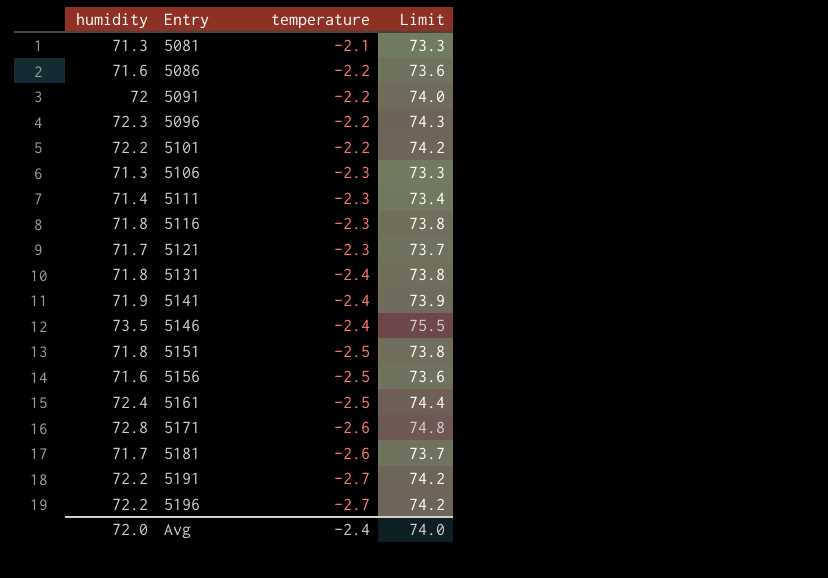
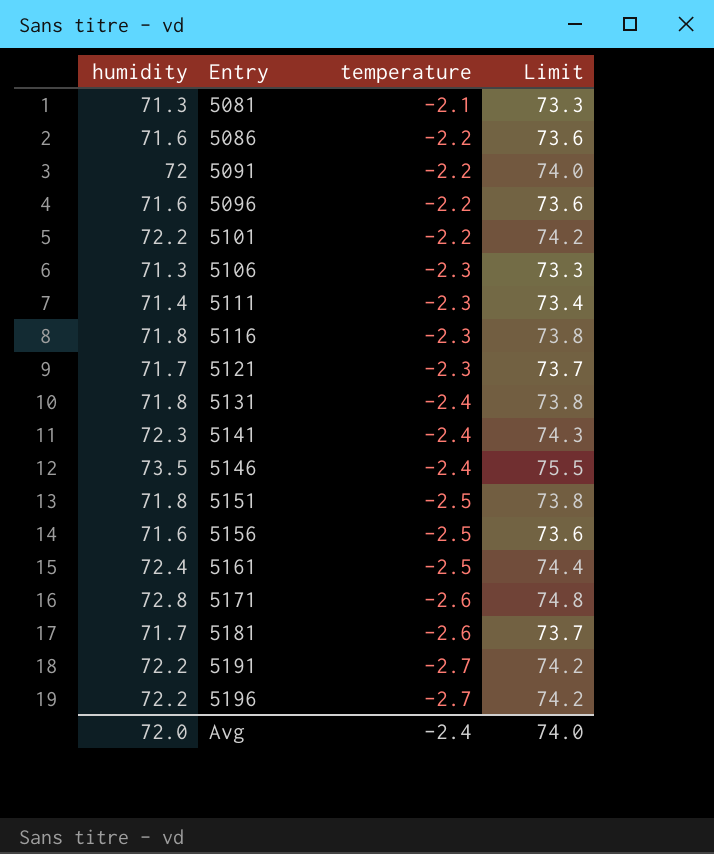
5096 | humidity: 72.3 -> 71.6
5096 | Limit: 74.3 -> 73.6
5141 | humidity: 71.9 -> 72.3
5141 | Limit: 73.9 -> 74.3

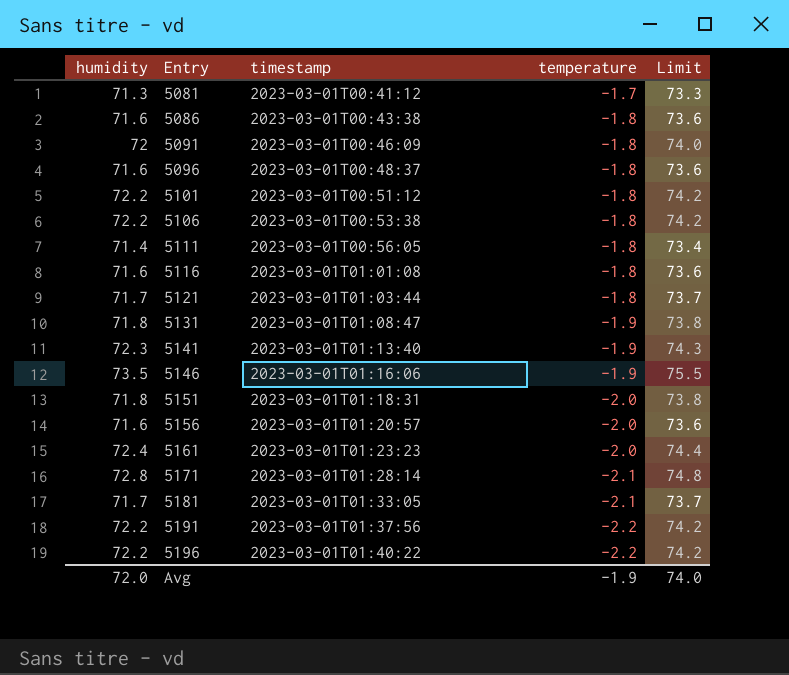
column timestamp | position: none -> 3
5081 | temperature: -2.1 -> -1.7
5086 | temperature: -2.2 -> -1.8
5091 | temperature: -2.2 -> -1.8
5096 | temperature: -2.2 -> -1.8
5101 | temperature: -2.2 -> -1.8
5106 | humidity: 71.3 -> 72.2
5106 | temperature: -2.3 -> -1.8
5106 | Limit: 73.3 -> 74.2
5111 | temperature: -2.3 -> -1.8
5116 | humidity: 71.8 -> 71.6
5116 | temperature: -2.3 -> -1.8
5116 | Limit: 73.8 -> 73.6
5121 | temperature: -2.3 -> -1.8
5131 | temperature: -2.4 -> -1.9
5141 | temperature: -2.4 -> -1.9
5146 | temperature: -2.4 -> -1.9
5151 | temperature: -2.5 -> -2.0
5156 | temperature: -2.5 -> -2.0
5161 | temperature: -2.5 -> -2.0
5171 | temperature: -2.6 -> -2.1
5181 | temperature: -2.6 -> -2.1
5191 | temperature: -2.7 -> -2.2
5196 | temperature: -2.7 -> -2.2
Avg | temperature: -2.4 -> -1.9

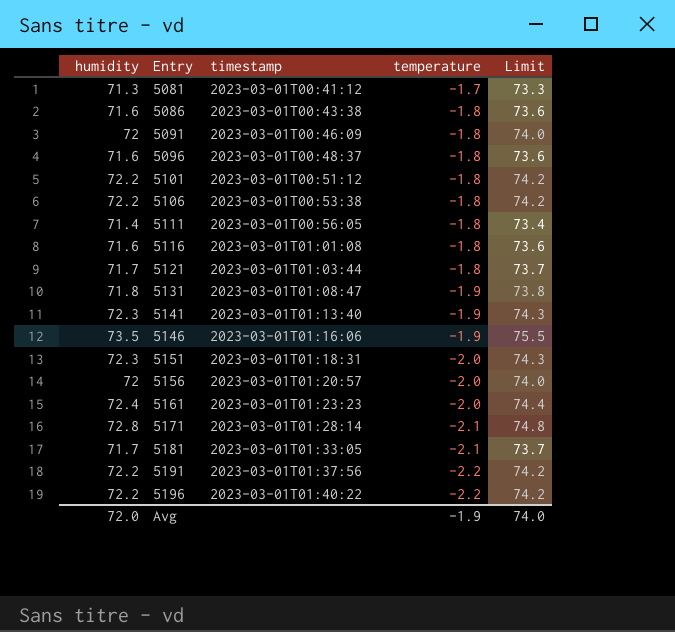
5151 | humidity: 71.8 -> 72.3
5151 | Limit: 73.8 -> 74.3
5156 | humidity: 71.6 -> 72
5156 | Limit: 73.6 -> 74.0

